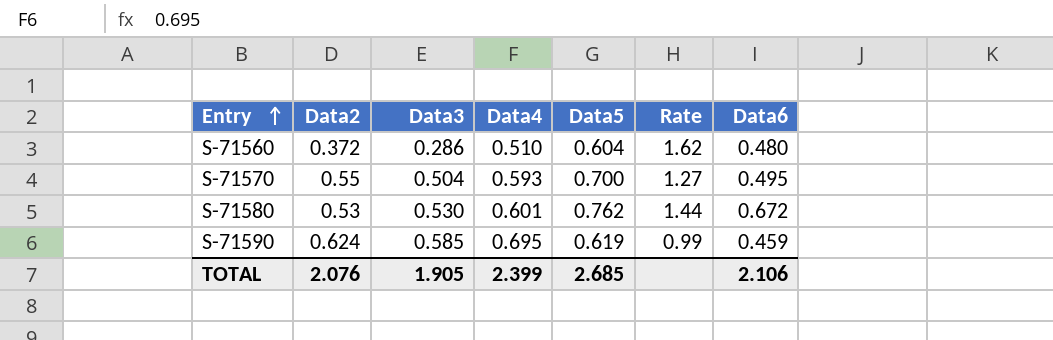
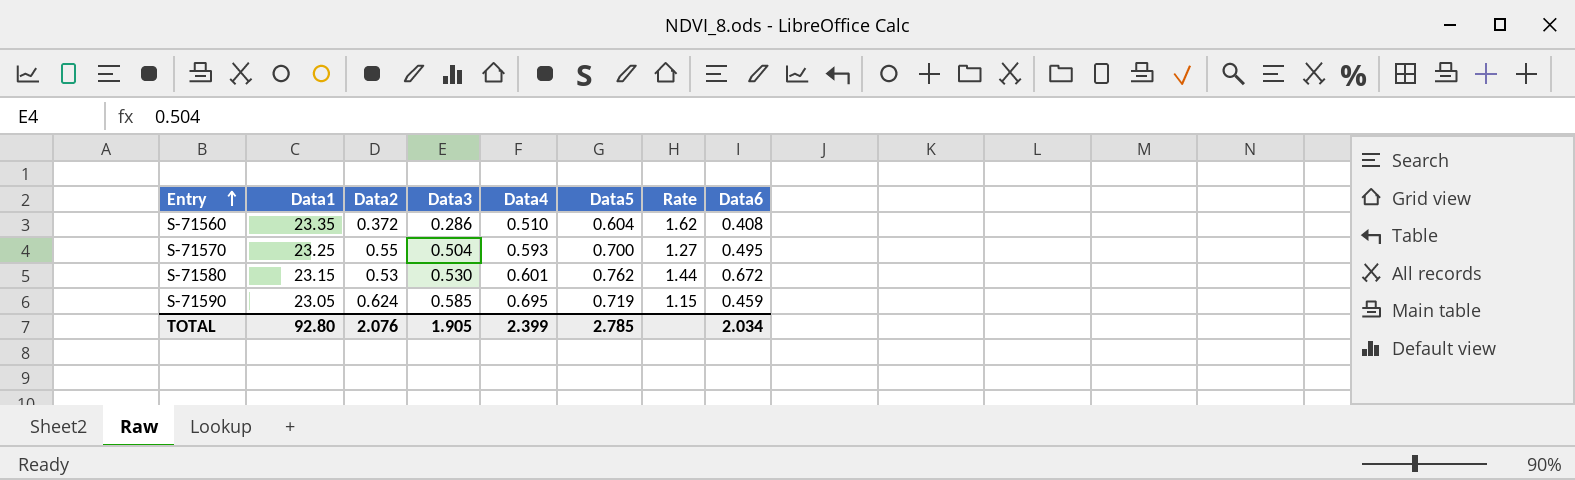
column Data1 | position: none -> 2
S-71560 | Data6: 0.480 -> 0.408
S-71590 | Data5: 0.619 -> 0.719
S-71590 | Rate: 0.99 -> 1.15
TOTAL | Data5: 2.685 -> 2.785
TOTAL | Data6: 2.106 -> 2.034

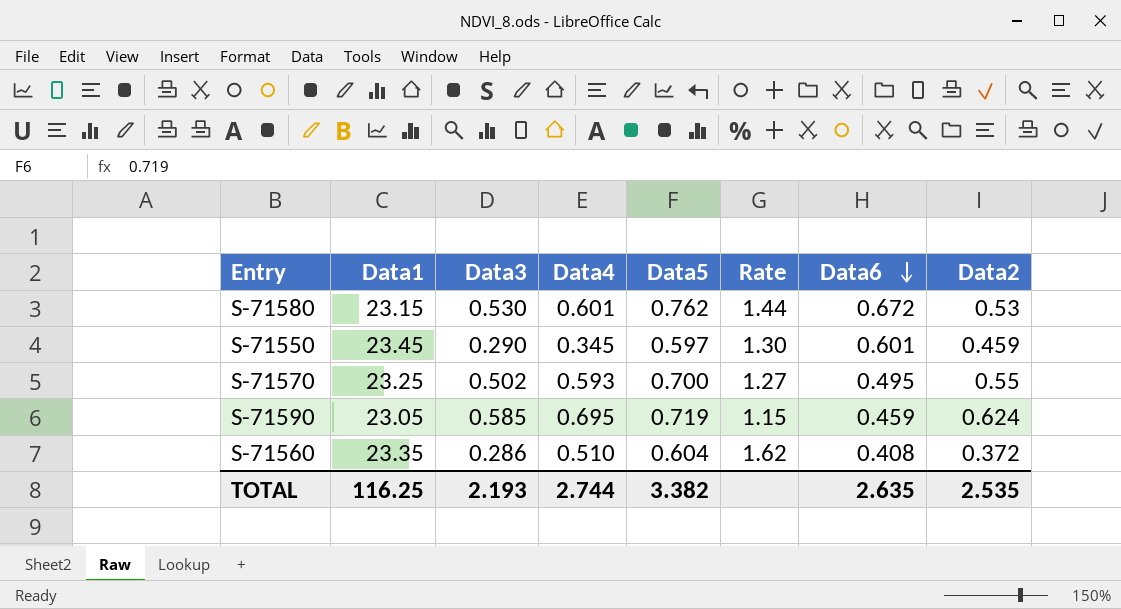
row order: Entry ascending -> Data6 descending
column Data2 | position: 3 -> 8
row S-71550: none -> 23.45 | 0.290 | 0.345 | 0.597 | 1.30 | 0.601 | 0.459
S-71570 | Data3: 0.504 -> 0.502
TOTAL | Data1: 92.80 -> 116.25
TOTAL | Data3: 1.905 -> 2.193
TOTAL | Data4: 2.399 -> 2.744
TOTAL | Data5: 2.785 -> 3.382
TOTAL | Data6: 2.034 -> 2.635
TOTAL | Data2: 2.076 -> 2.535

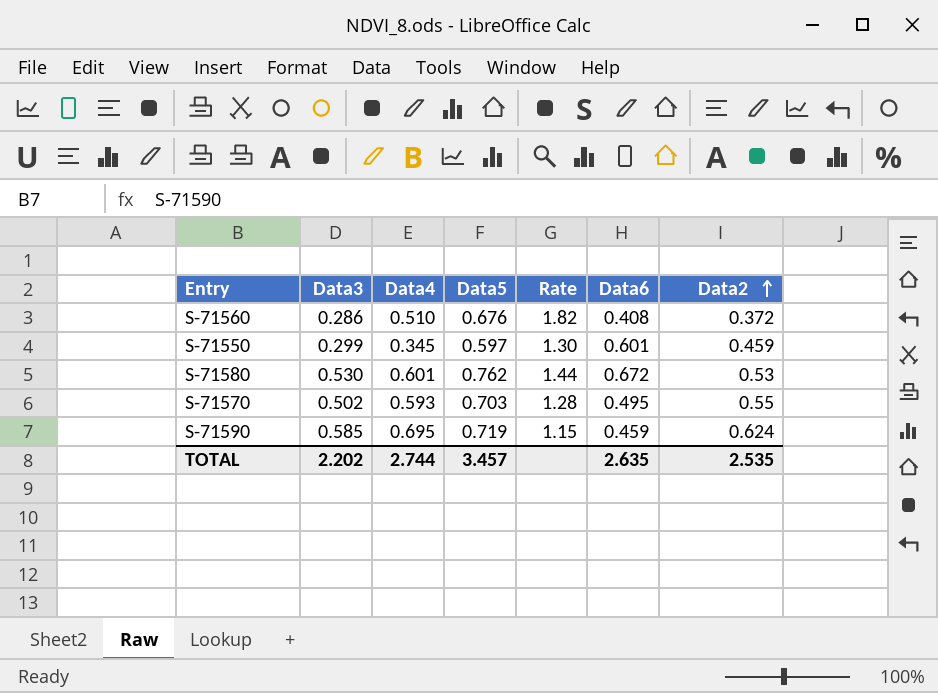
row order: Data6 descending -> Data2 ascending
column Data1 | position: 2 -> none
S-71560 | Data5: 0.604 -> 0.676
S-71560 | Rate: 1.62 -> 1.82
S-71550 | Data3: 0.290 -> 0.299
S-71570 | Data5: 0.700 -> 0.703
S-71570 | Rate: 1.27 -> 1.28
TOTAL | Data3: 2.193 -> 2.202
TOTAL | Data5: 3.382 -> 3.457

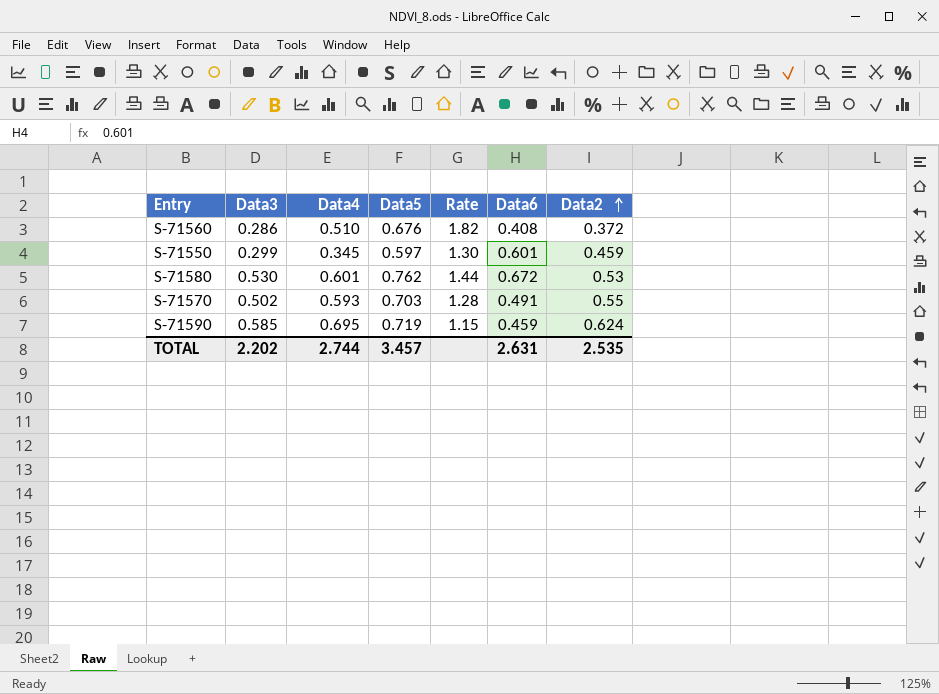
S-71570 | Data6: 0.495 -> 0.491
TOTAL | Data6: 2.635 -> 2.631

